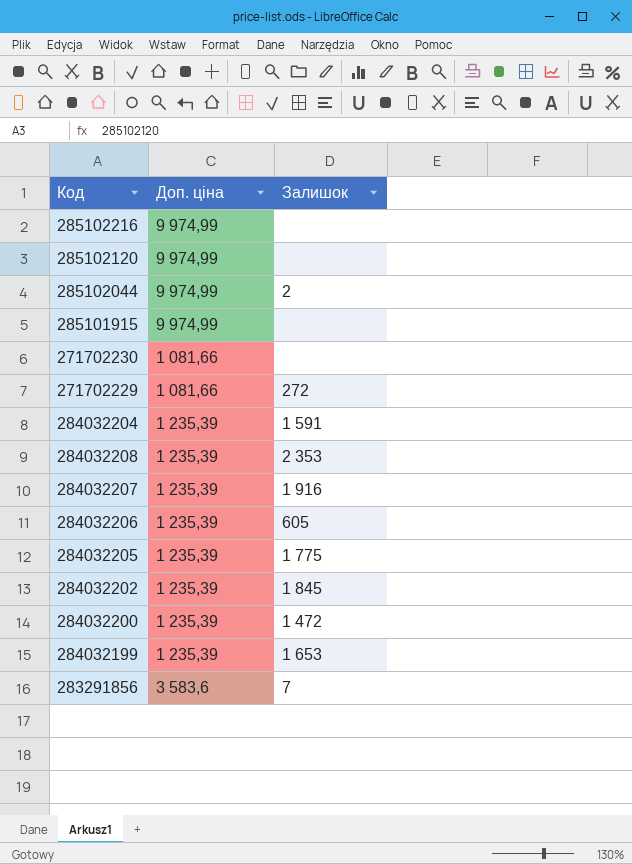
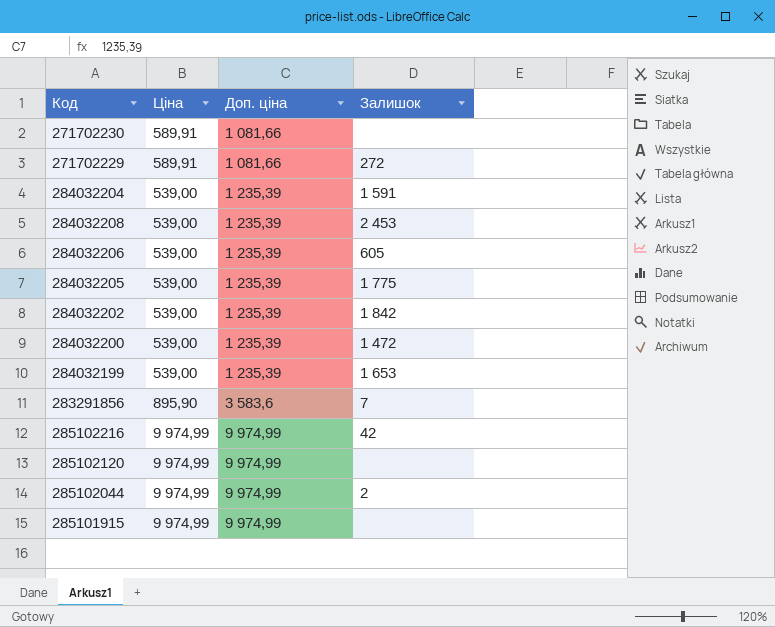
row order: none -> Доп. ціна ascending
column Ціна | position: none -> 2
row 284032207: 1 235,39 | 1 916 -> none
284032208 | Залишок: 2 353 -> 2 453
284032202 | Залишок: 1 845 -> 1 842
285102216 | Залишок: none -> 42

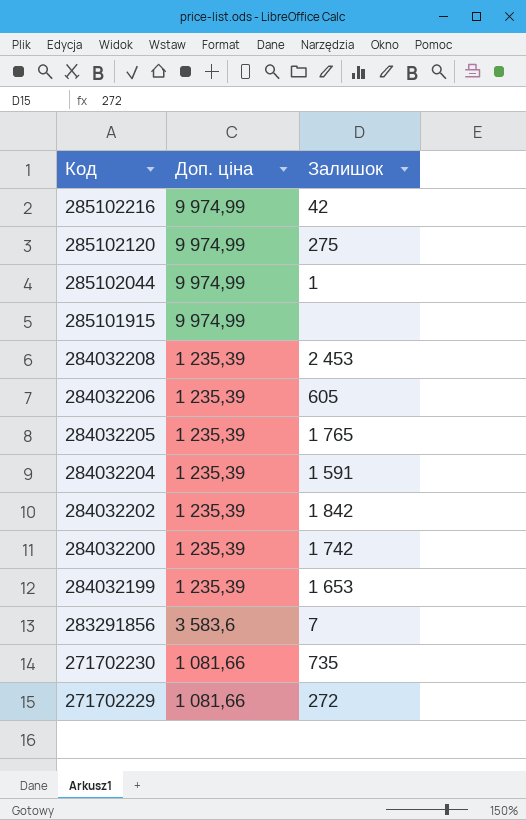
row order: Доп. ціна ascending -> Код descending
column Ціна | position: 2 -> none
285102120 | Залишок: none -> 275
285102044 | Залишок: 2 -> 1
284032205 | Залишок: 1 775 -> 1 765
284032200 | Залишок: 1 472 -> 1 742
271702230 | Залишок: none -> 735

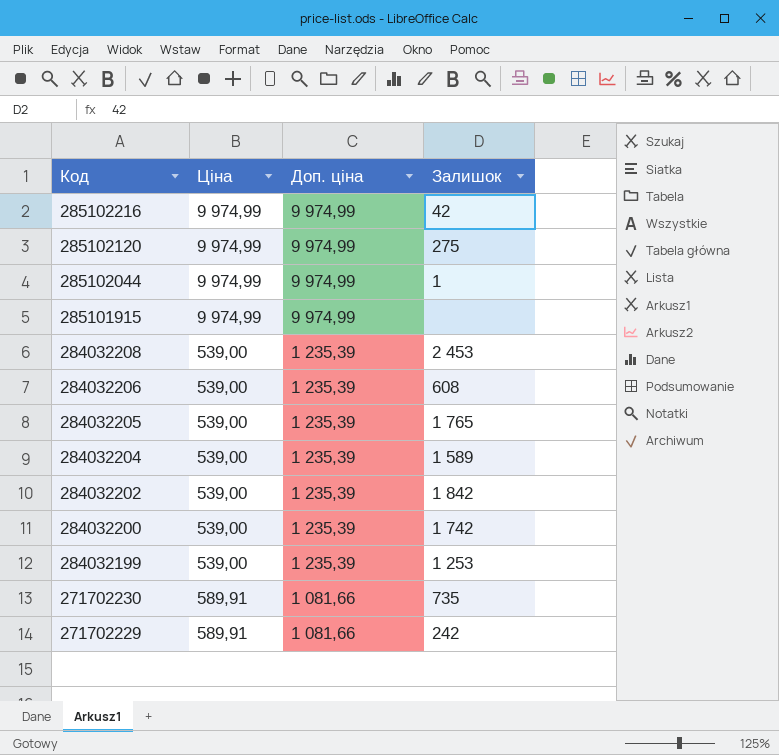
column Ціна | position: none -> 2
row 283291856: 3 583,6 | 7 -> none
284032206 | Залишок: 605 -> 608
284032204 | Залишок: 1 591 -> 1 589
284032199 | Залишок: 1 653 -> 1 253
271702229 | Залишок: 272 -> 242

